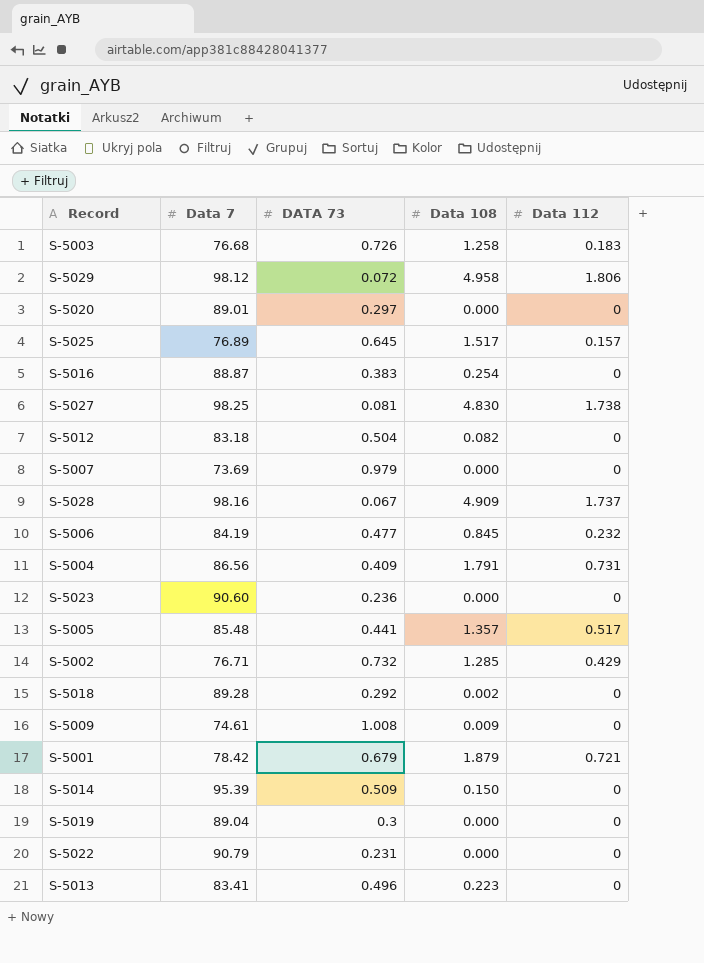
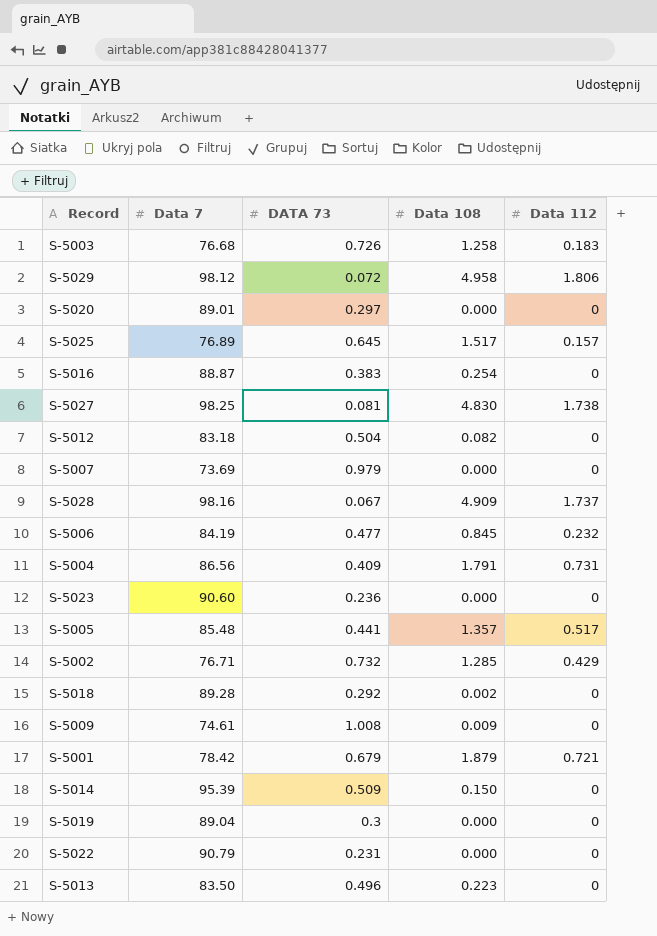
S-5013 | Data 7: 83.41 -> 83.50

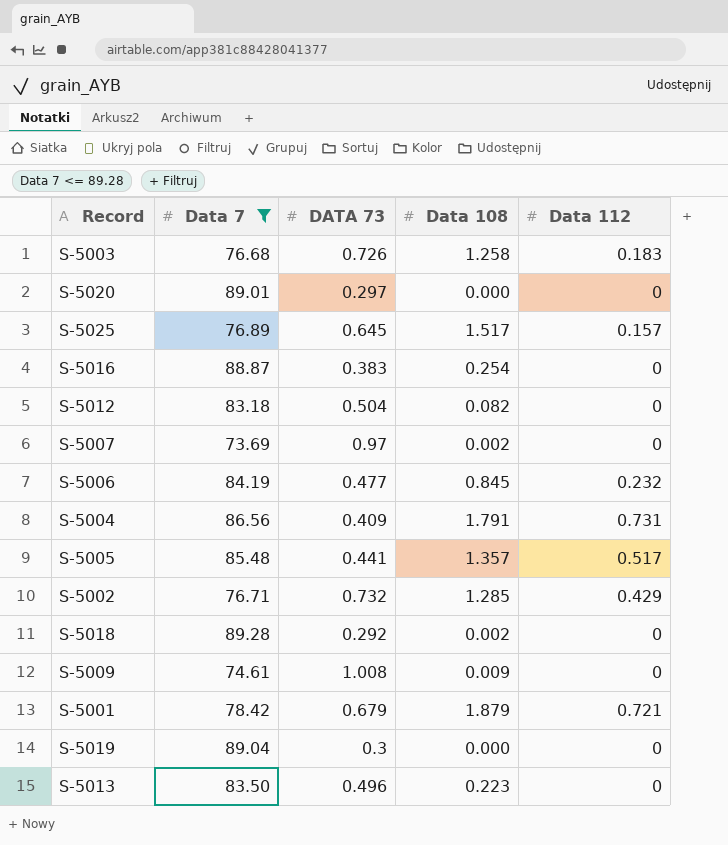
filter: none -> Data 7 <= 89.28
S-5007 | DATA 73: 0.979 -> 0.97
S-5007 | Data 108: 0.000 -> 0.002

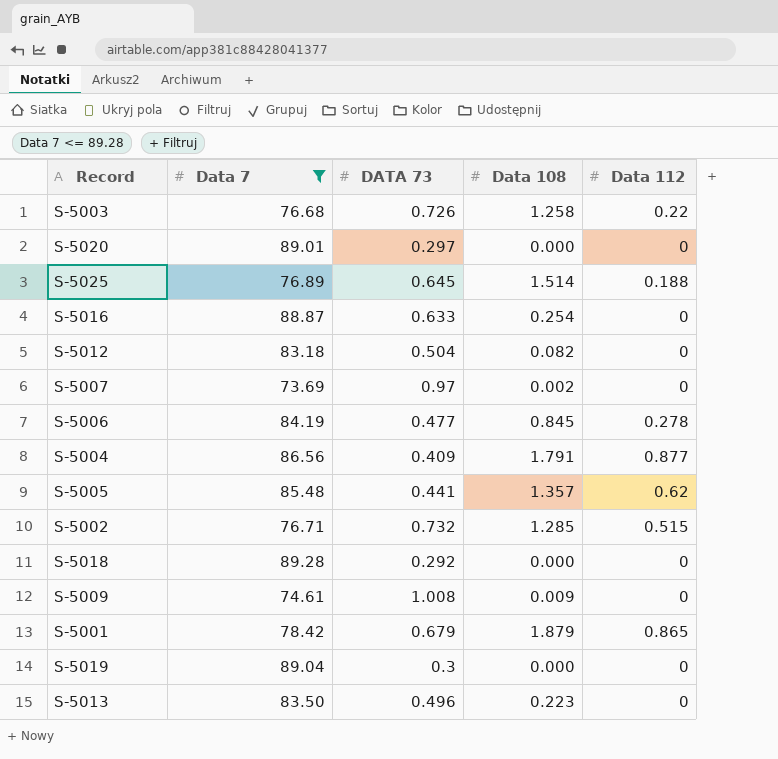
S-5003 | Data 112: 0.183 -> 0.22
S-5025 | Data 108: 1.517 -> 1.514
S-5025 | Data 112: 0.157 -> 0.188
S-5016 | DATA 73: 0.383 -> 0.633
S-5006 | Data 112: 0.232 -> 0.278
S-5004 | Data 112: 0.731 -> 0.877
S-5005 | Data 112: 0.517 -> 0.62
S-5002 | Data 112: 0.429 -> 0.515
S-5018 | Data 108: 0.002 -> 0.000
S-5001 | Data 112: 0.721 -> 0.865

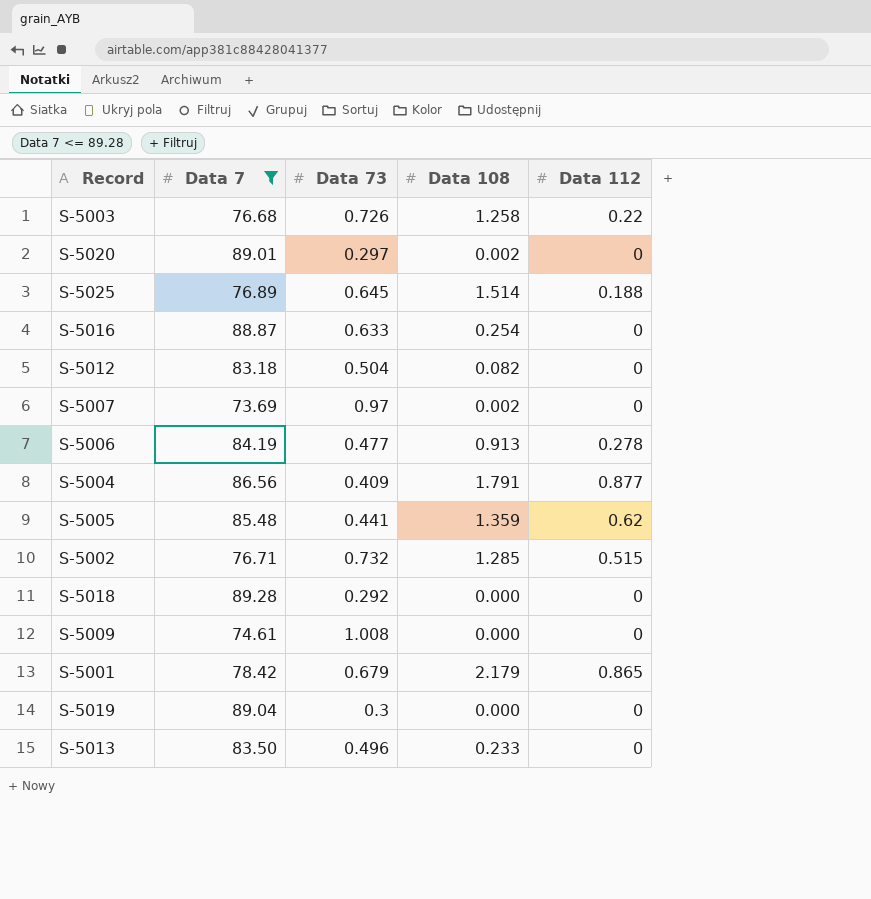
column name: DATA 73 -> Data 73
S-5020 | Data 108: 0.000 -> 0.002
S-5006 | Data 108: 0.845 -> 0.913
S-5005 | Data 108: 1.357 -> 1.359
S-5009 | Data 108: 0.009 -> 0.000
S-5001 | Data 108: 1.879 -> 2.179
S-5013 | Data 108: 0.223 -> 0.233

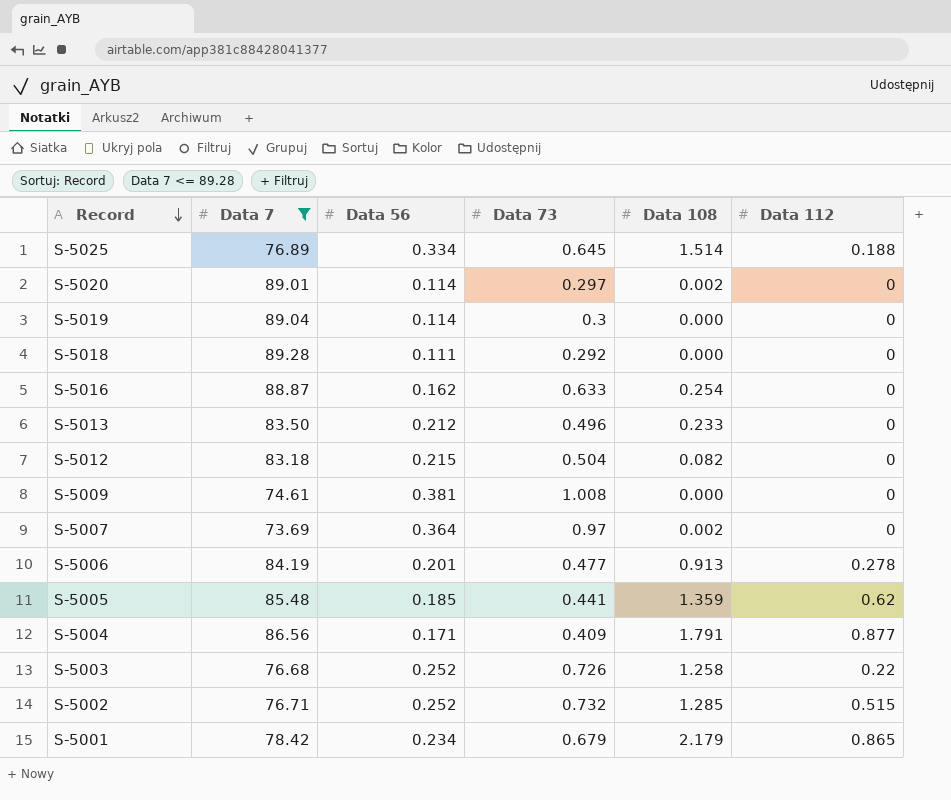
row order: none -> Record descending
column Data 56 | position: none -> 3

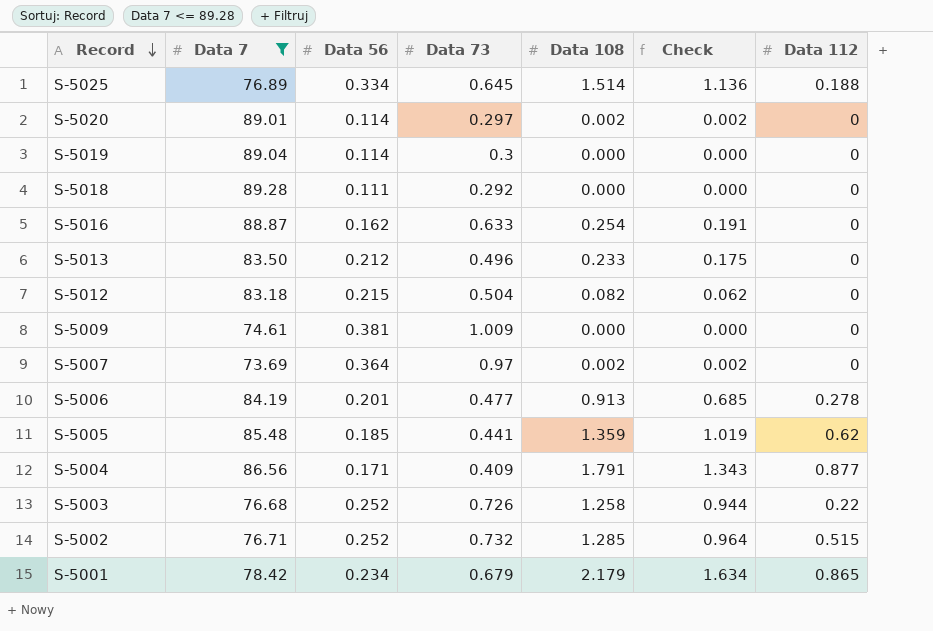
column Check | formula: none -> [Data 108] * 0.75
S-5009 | Data 73: 1.008 -> 1.009

